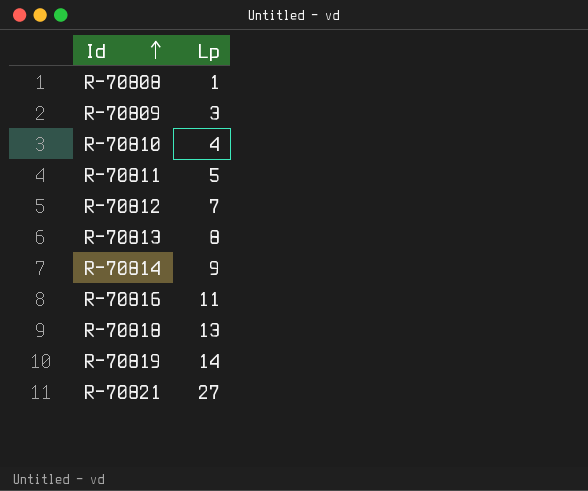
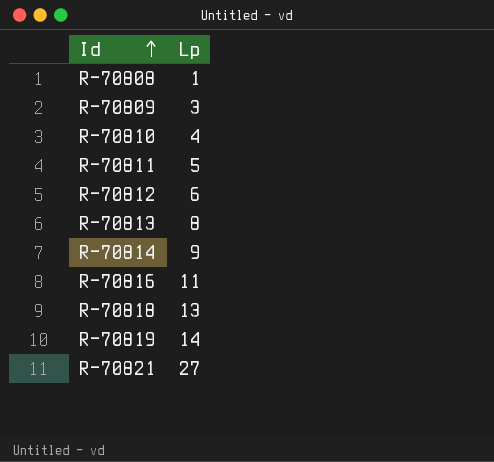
R-70812 | Lp: 7 -> 6

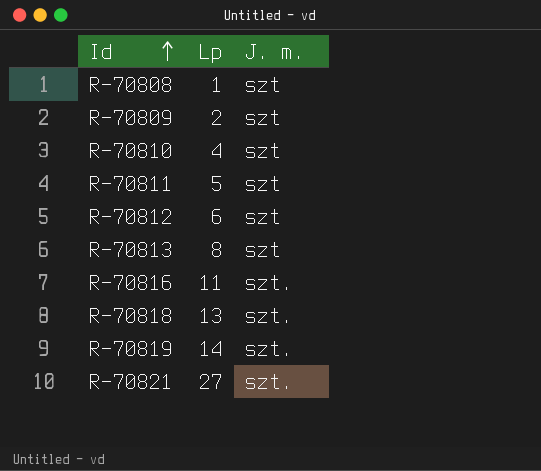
column J. m. | position: none -> 3
row R-70814: 9 -> none
R-70809 | Lp: 3 -> 2

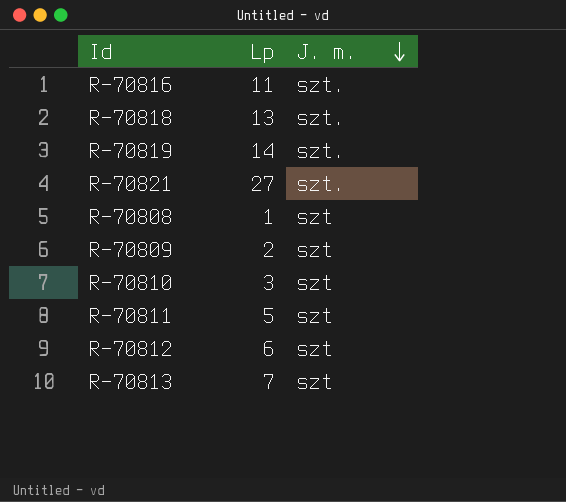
row order: Id ascending -> J. m. descending
R-70810 | Lp: 4 -> 3
R-70813 | Lp: 8 -> 7

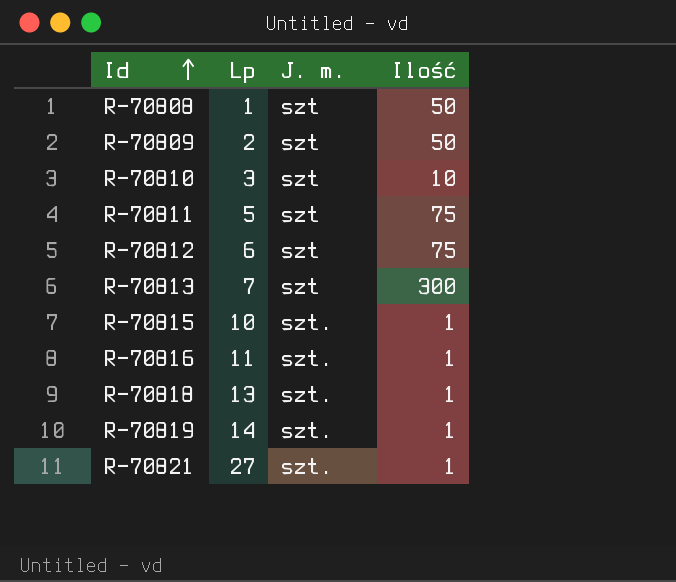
row order: J. m. descending -> Id ascending
column Ilość | position: none -> 4
row R-70815: none -> 10 | szt. | 1

